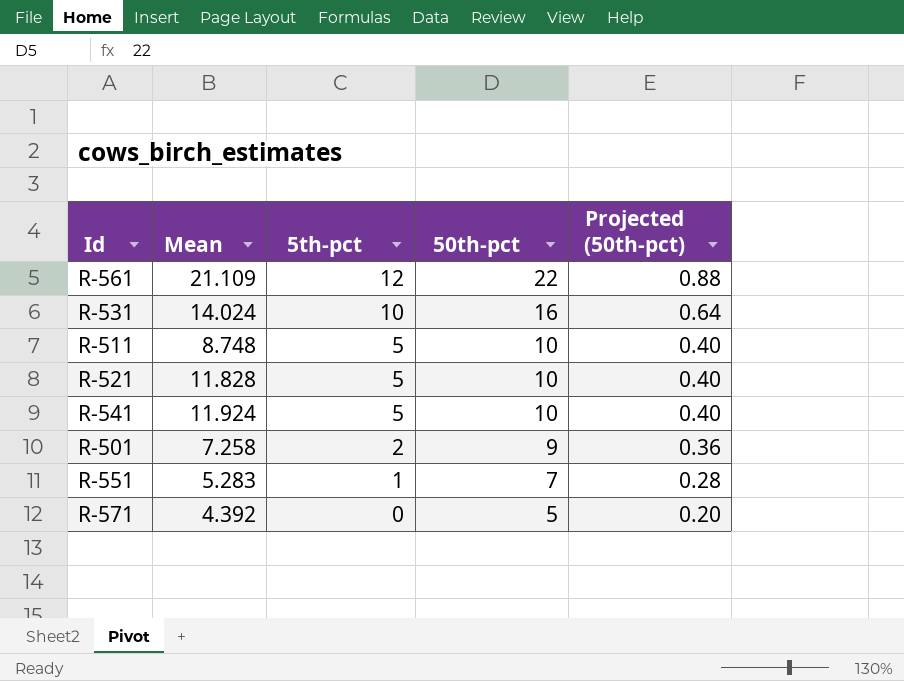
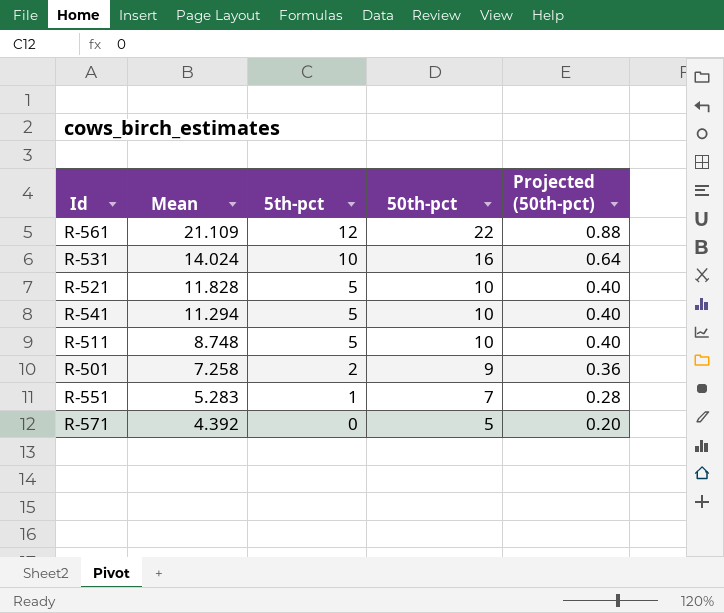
row order: 5th-pct descending -> Mean descending
R-541 | Mean: 11.924 -> 11.294

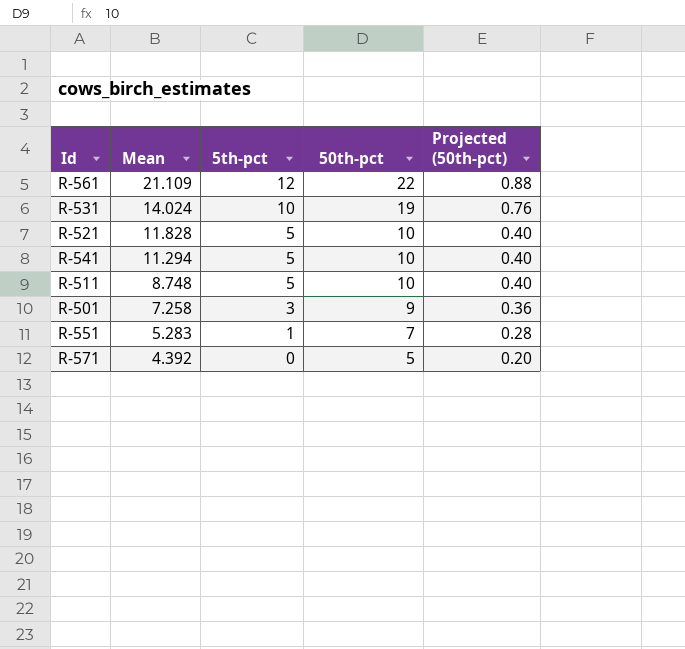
R-531 | 50th-pct: 16 -> 19
R-531 | Projected (50th-pct): 0.64 -> 0.76
R-501 | 5th-pct: 2 -> 3

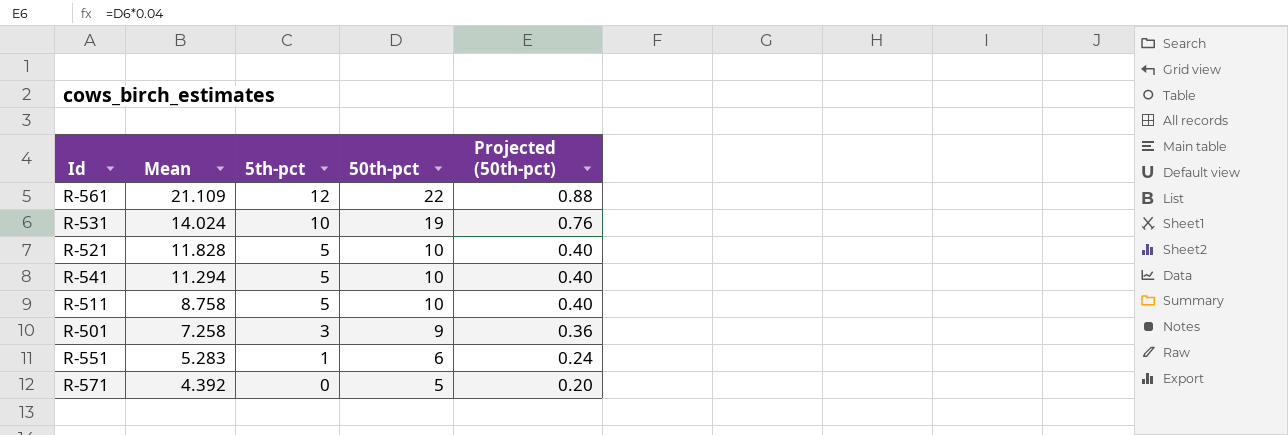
R-511 | Mean: 8.748 -> 8.758
R-551 | 50th-pct: 7 -> 6
R-551 | Projected (50th-pct): 0.28 -> 0.24

